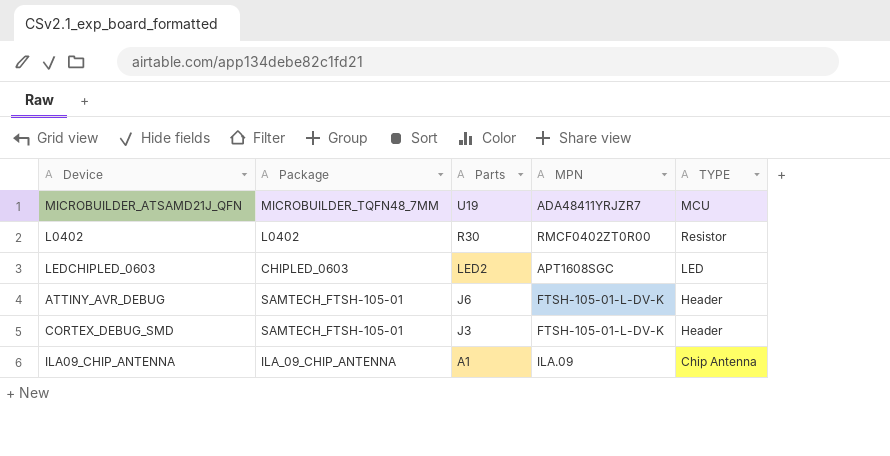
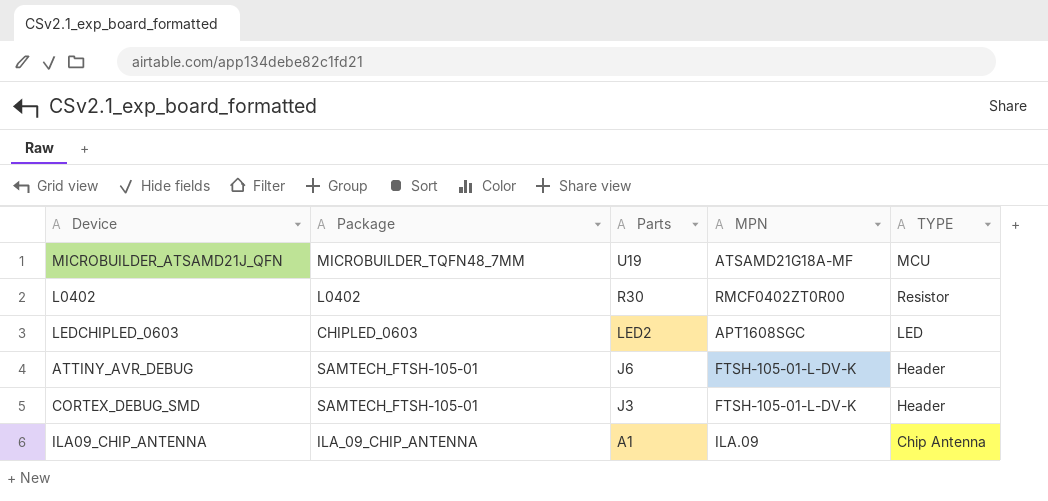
MICROBUILDER_ATSAMD21J_QFN | MPN: ADA48411YRJZR7 -> ATSAMD21G18A-MF

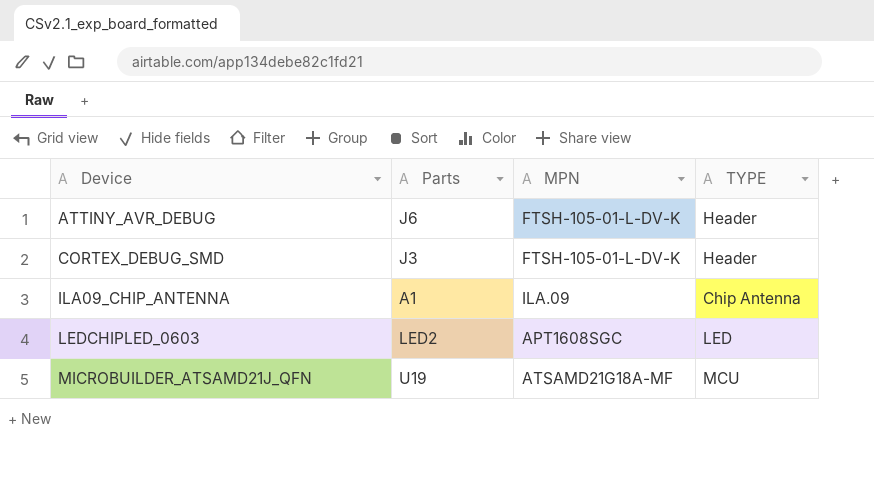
row order: Parts descending -> Device ascending
column Package | position: 2 -> none
row L0402: L0402 | R30 | RMCF0402ZT0R00 | Resistor -> none

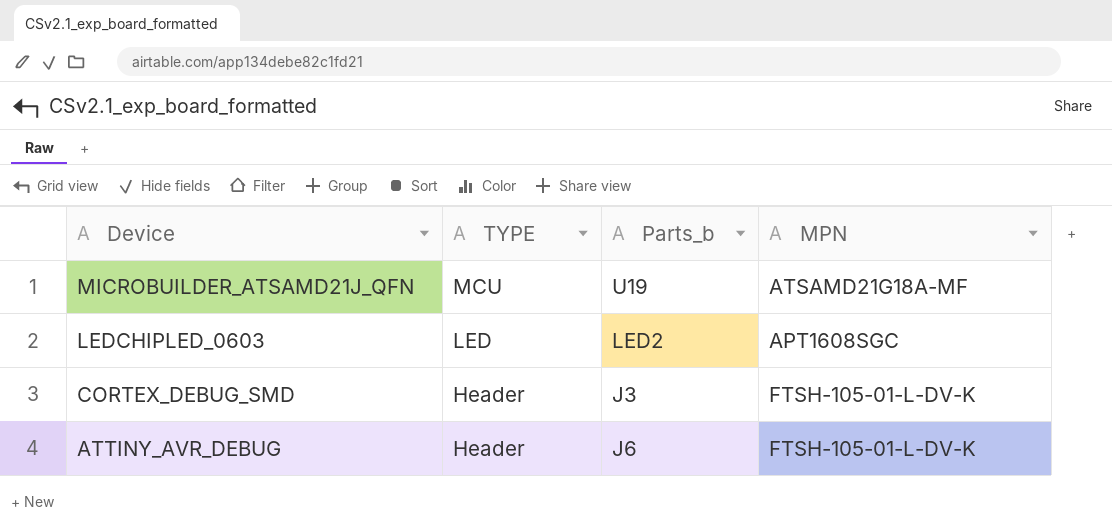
row order: Device ascending -> Device descending
column TYPE | position: 4 -> 2
column name: Parts -> Parts_b
row ILA09_CHIP_ANTENNA: A1 | ILA.09 | Chip Antenna -> none

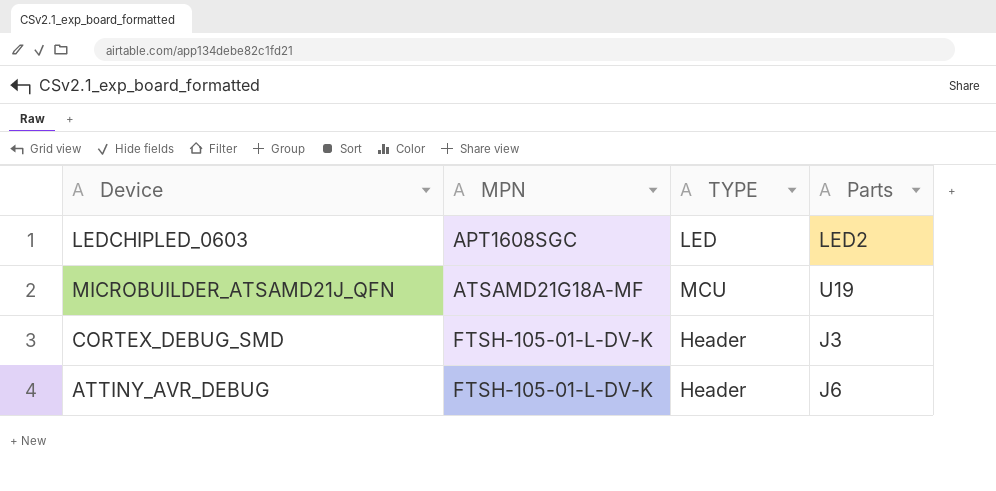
row order: Device descending -> MPN ascending
column MPN | position: 4 -> 2
column name: Parts_b -> Parts

